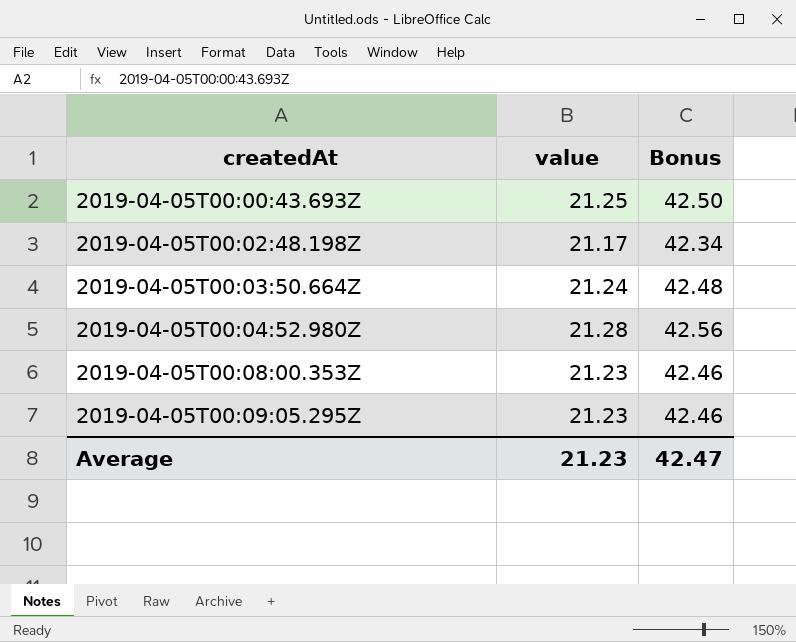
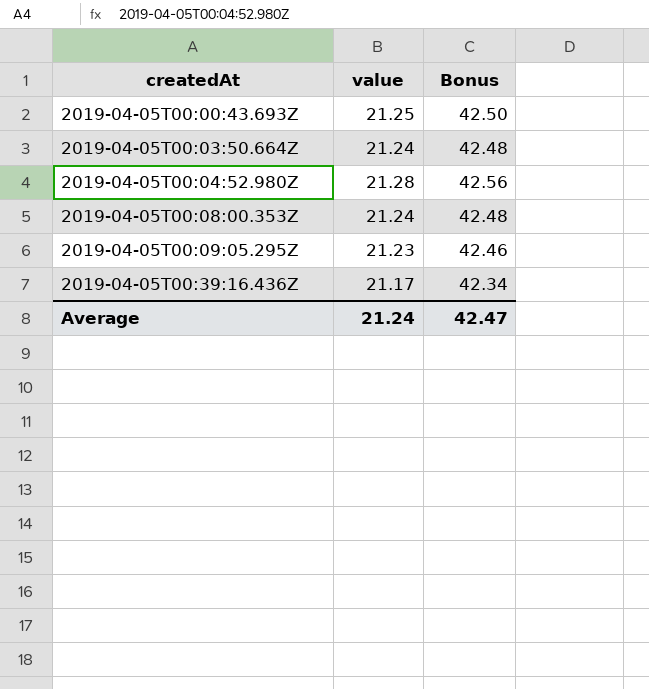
row 2019-04-05T00:02:48.198Z: 21.17 | 42.34 -> none
2019-04-05T00:08:00.353Z | value: 21.23 -> 21.24
2019-04-05T00:08:00.353Z | Bonus: 42.46 -> 42.48
row 2019-04-05T00:39:16.436Z: none -> 21.17 | 42.34
Average | value: 21.23 -> 21.24

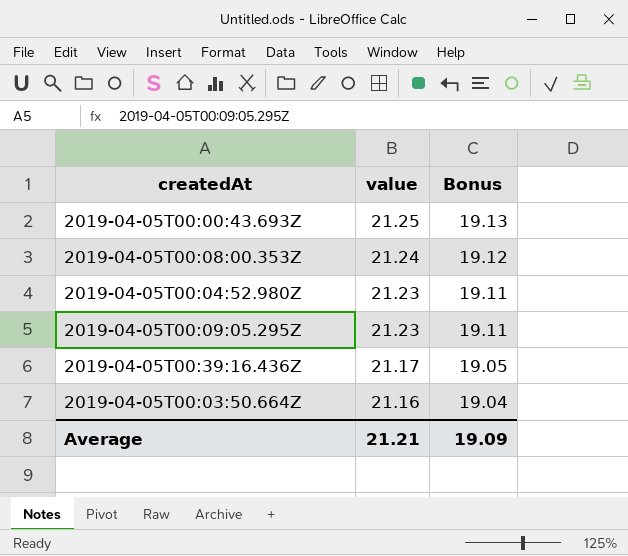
row order: createdAt ascending -> value descending
column Bonus | formula: [value] * 2 -> [value] * 0.9
2019-04-05T00:04:52.980Z | value: 21.28 -> 21.23
2019-04-05T00:03:50.664Z | value: 21.24 -> 21.16
Average | value: 21.24 -> 21.21
Average | Bonus: 42.47 -> 19.09

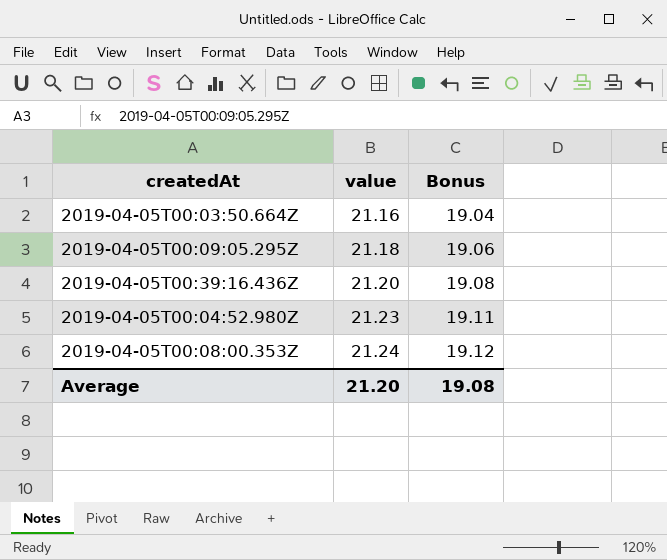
row order: value descending -> value ascending
row 2019-04-05T00:00:43.693Z: 21.25 | 19.13 -> none
2019-04-05T00:09:05.295Z | value: 21.23 -> 21.18
2019-04-05T00:09:05.295Z | Bonus: 19.11 -> 19.06
2019-04-05T00:39:16.436Z | value: 21.17 -> 21.20
2019-04-05T00:39:16.436Z | Bonus: 19.05 -> 19.08
Average | value: 21.21 -> 21.20
Average | Bonus: 19.09 -> 19.08

